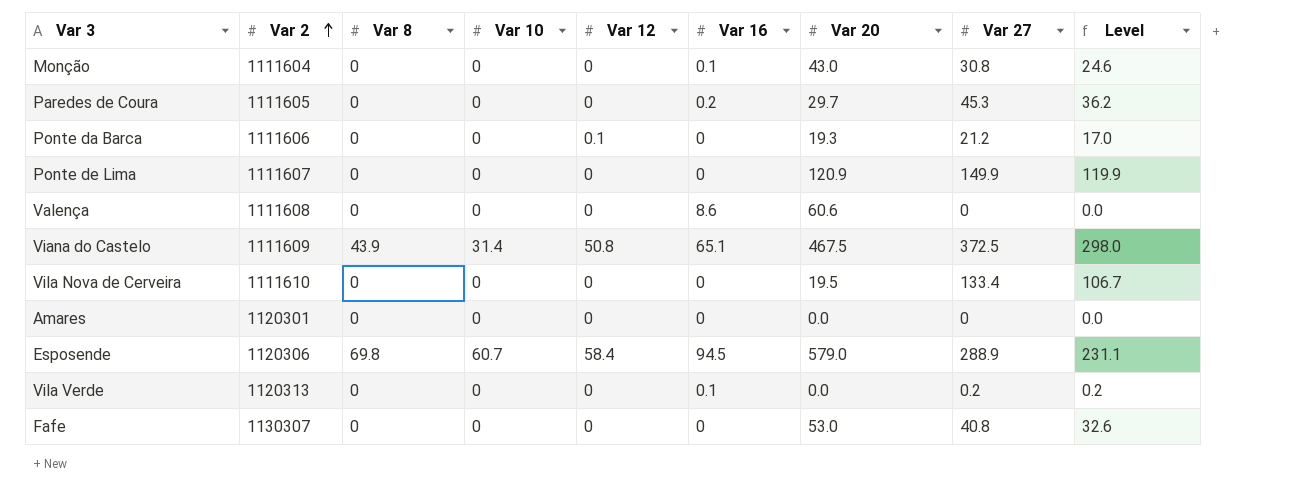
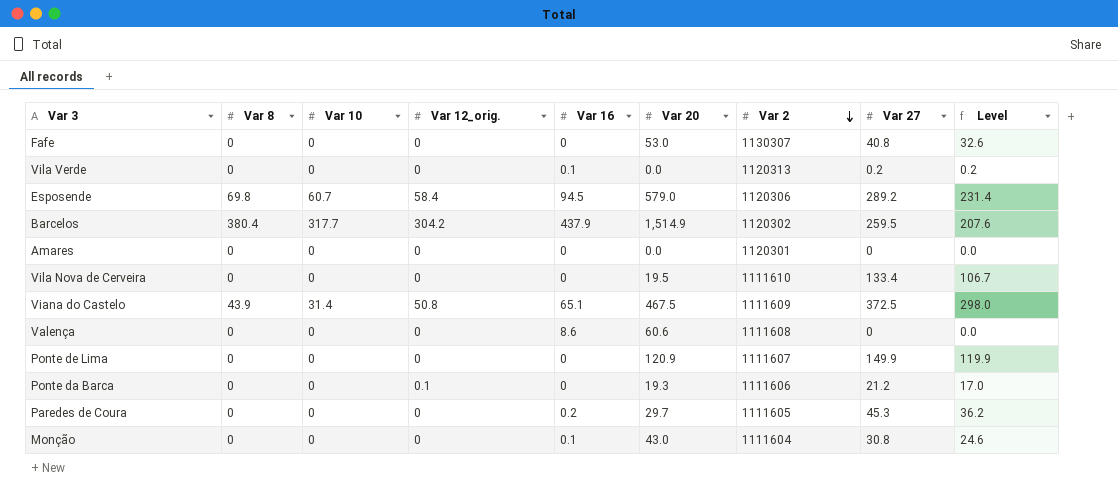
row order: Var 2 ascending -> Var 2 descending
column name: Var 12 -> Var 12_orig.
column Var 2 | position: 2 -> 7
Esposende | Var 27: 288.9 -> 289.2
Esposende | Level: 231.1 -> 231.4
row Barcelos: none -> 380.4 | 317.7 | 304.2 | 437.9 | 1,514.9 | 1120302 | 259.5 | 207.6

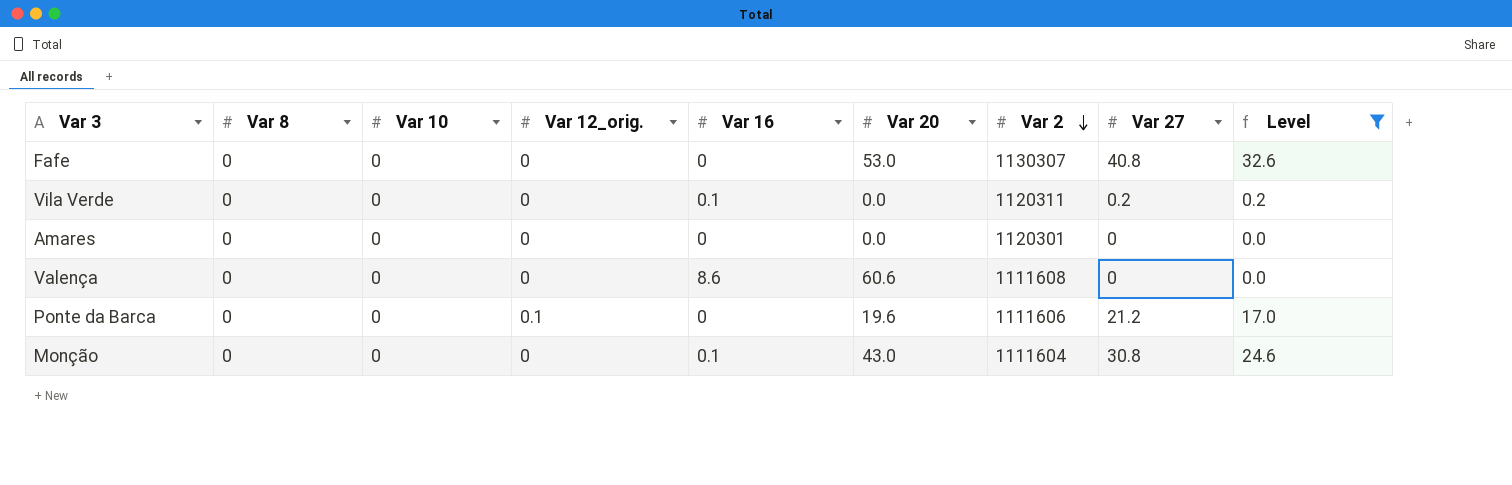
filter: none -> Level <= 32.6
Vila Verde | Var 2: 1120313 -> 1120311
Ponte da Barca | Var 20: 19.3 -> 19.6

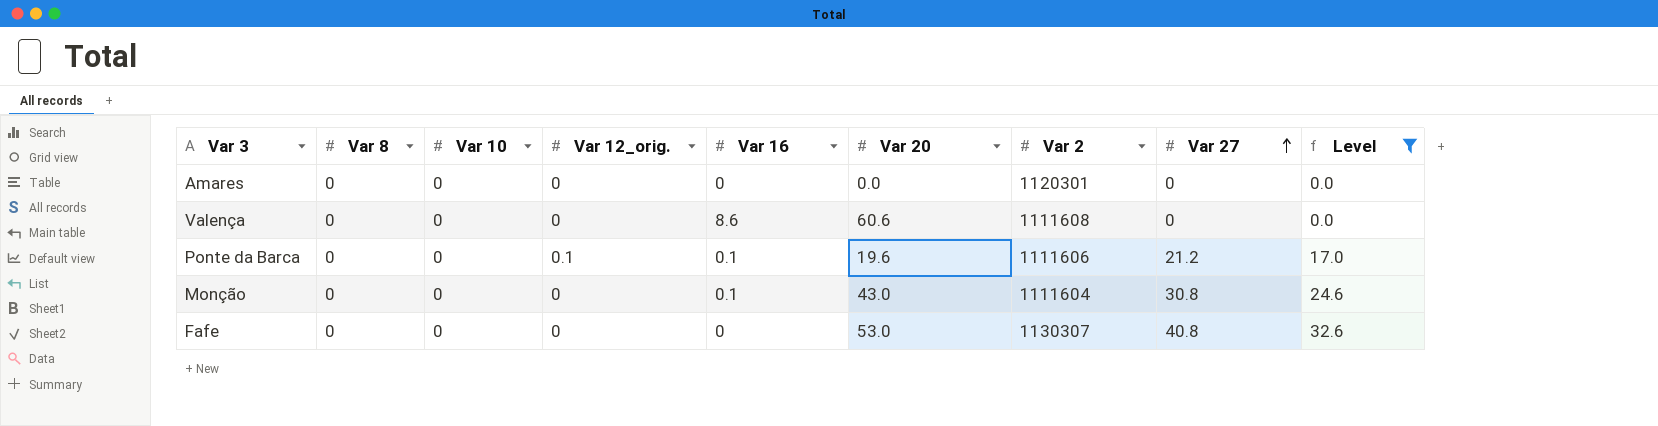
row order: Var 2 descending -> Var 27 ascending
row Vila Verde: 0 | 0 | 0 | 0.1 | 0.0 | 1120311 | 0.2 | 0.2 -> none
Ponte da Barca | Var 16: 0 -> 0.1

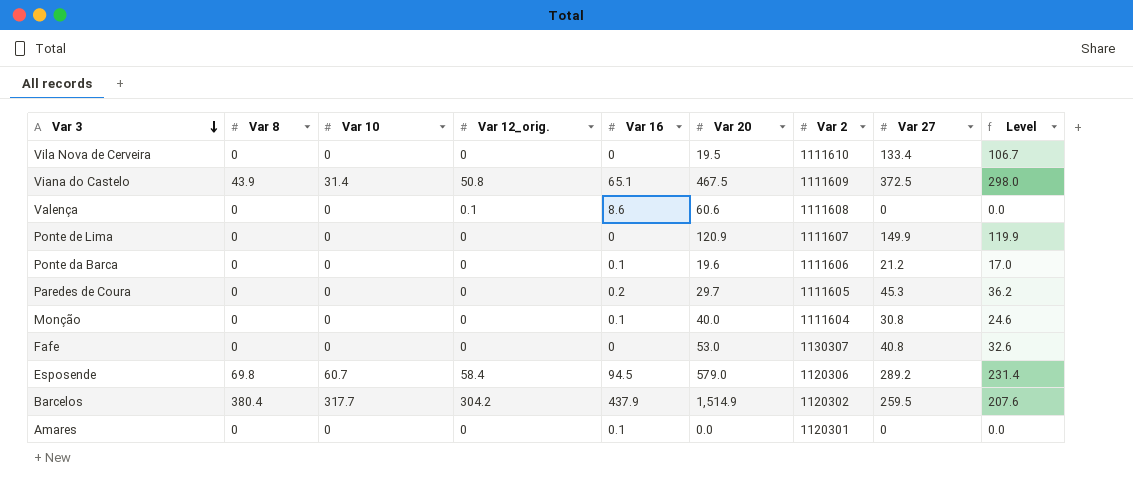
filter: Level <= 32.6 -> none
row order: Var 27 ascending -> Var 3 descending
Valença | Var 12_orig.: 0 -> 0.1
Ponte da Barca | Var 12_orig.: 0.1 -> 0
Monção | Var 20: 43.0 -> 40.0
Amares | Var 16: 0 -> 0.1

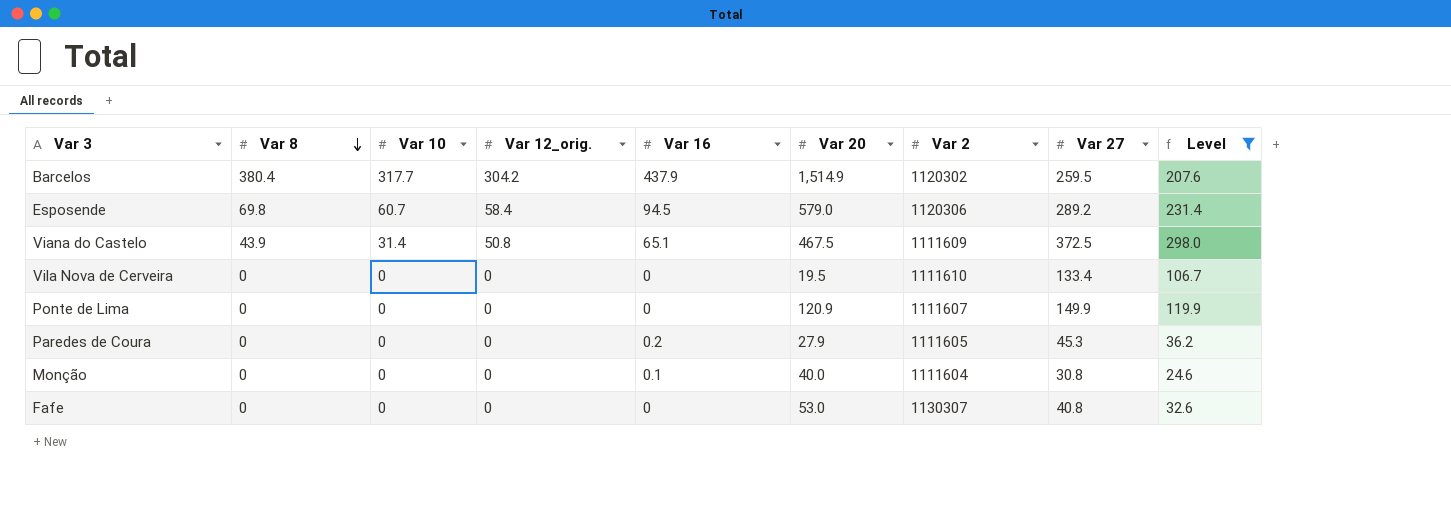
filter: none -> Level >= 24.6
row order: Var 3 descending -> Var 8 descending
Paredes de Coura | Var 20: 29.7 -> 27.9

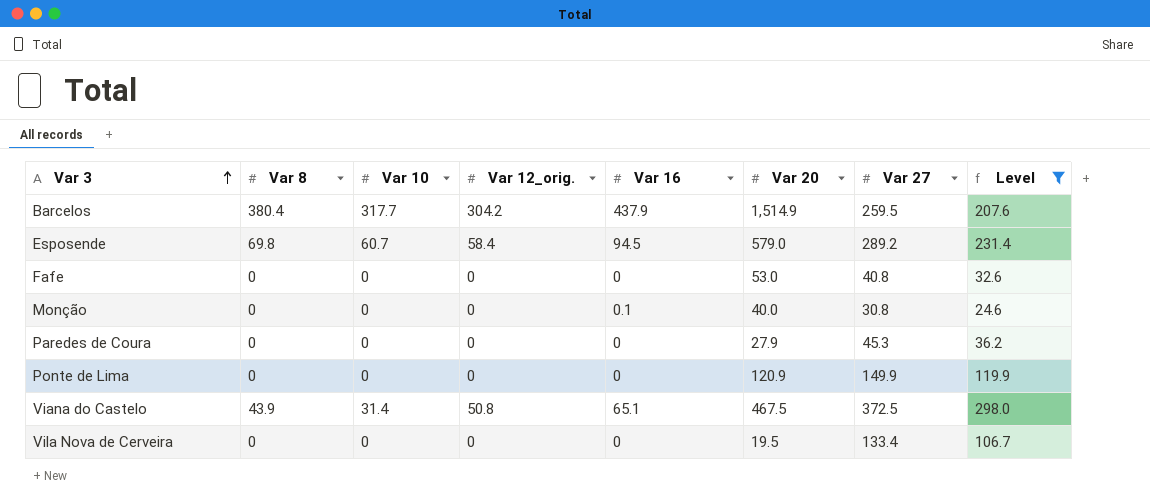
row order: Var 8 descending -> Var 3 ascending
column Var 2 | position: 7 -> none
Paredes de Coura | Var 16: 0.2 -> 0

